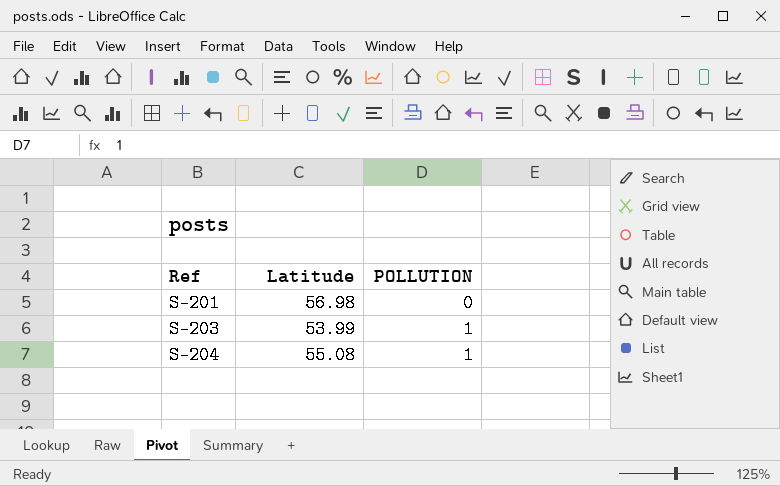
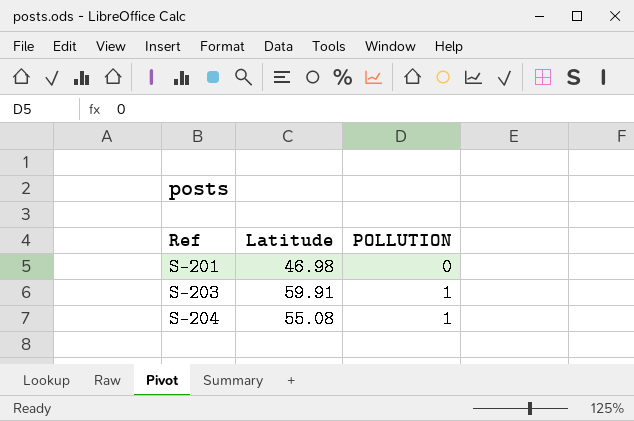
S-201 | Latitude: 56.98 -> 46.98
S-203 | Latitude: 53.99 -> 59.91

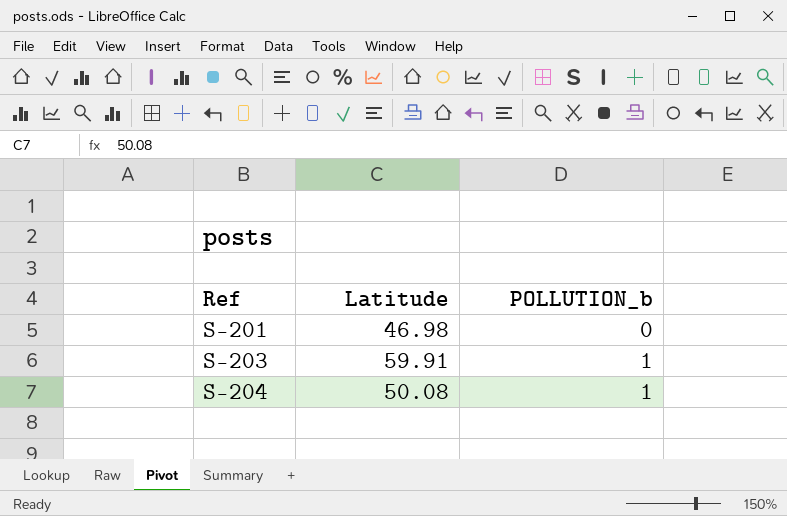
column name: POLLUTION -> POLLUTION_b
S-204 | Latitude: 55.08 -> 50.08

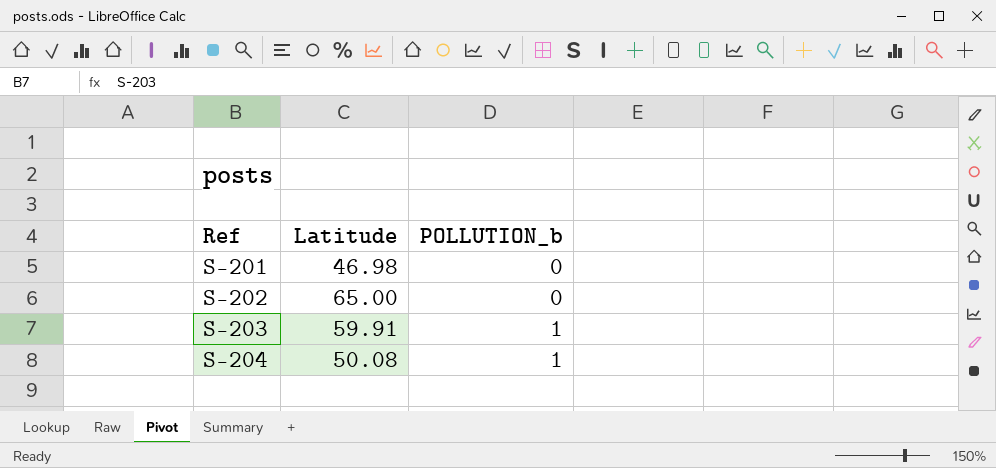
row S-202: none -> 65.00 | 0

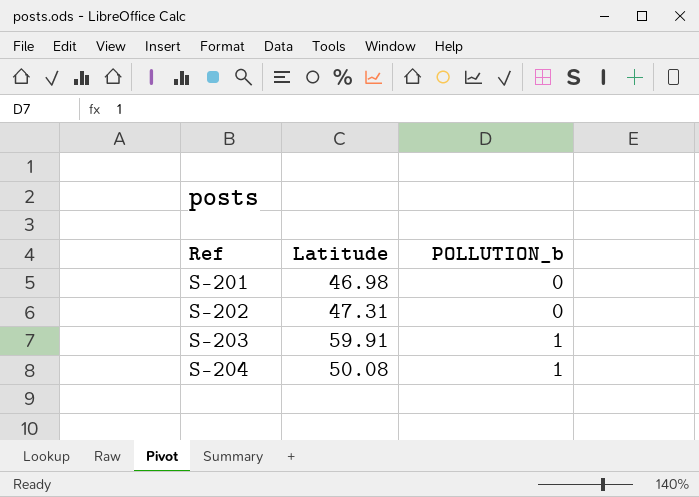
S-202 | Latitude: 65.00 -> 47.31

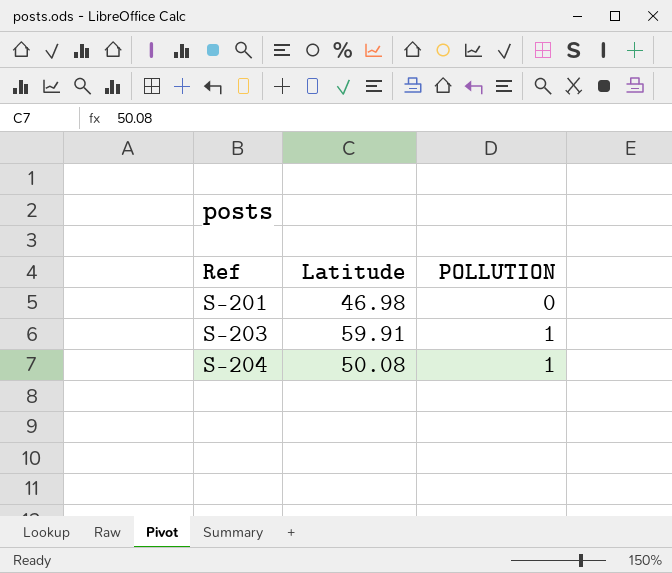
column name: POLLUTION_b -> POLLUTION
row S-202: 47.31 | 0 -> none

